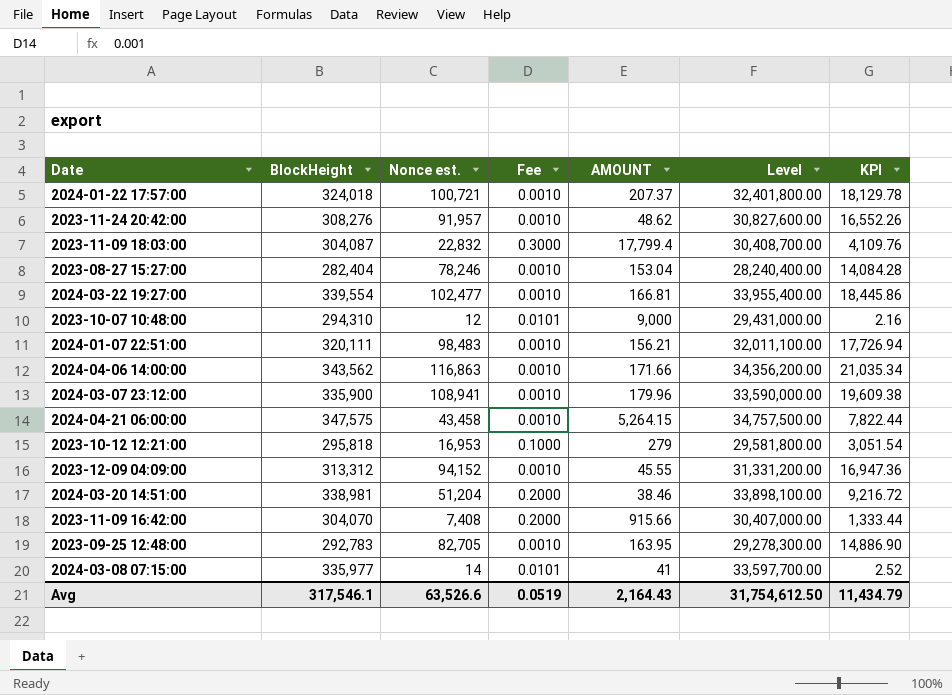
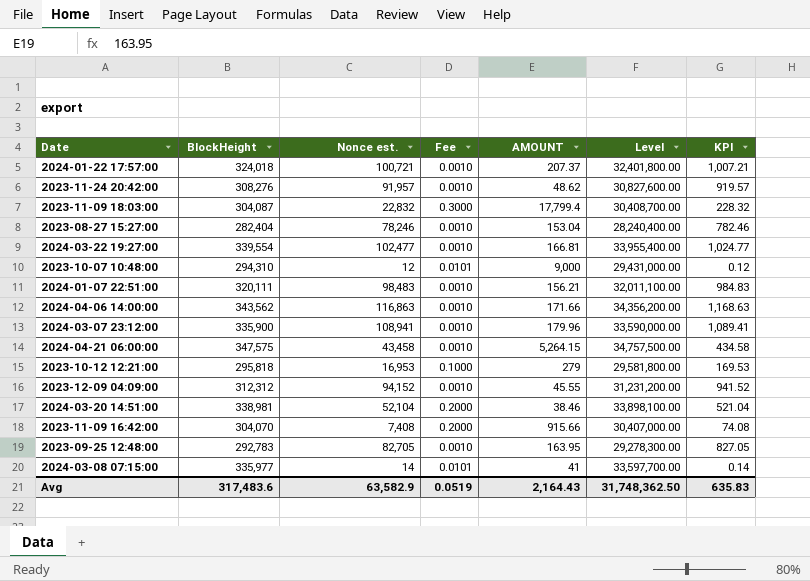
column KPI | formula: [Nonce est.] * 0.18 -> [Nonce est.] * 0.01
2023-12-09 04:09:00 | BlockHeight: 313,312 -> 312,312
2023-12-09 04:09:00 | Level: 31,331,200.00 -> 31,231,200.00
2024-03-20 14:51:00 | Nonce est.: 51,204 -> 52,104
Avg | BlockHeight: 317,546.1 -> 317,483.6
Avg | Nonce est.: 63,526.6 -> 63,582.9
Avg | Level: 31,754,612.50 -> 31,748,362.50
Avg | KPI: 11,434.79 -> 635.83

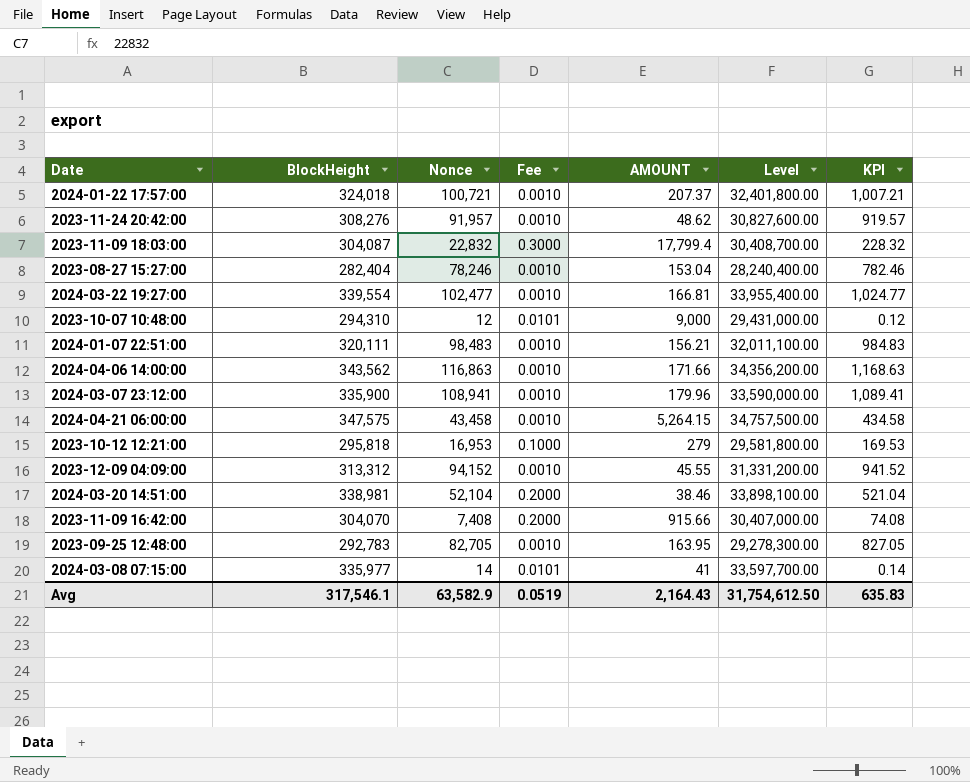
column name: Nonce est. -> Nonce
2023-12-09 04:09:00 | BlockHeight: 312,312 -> 313,312
2023-12-09 04:09:00 | Level: 31,231,200.00 -> 31,331,200.00
Avg | BlockHeight: 317,483.6 -> 317,546.1
Avg | Level: 31,748,362.50 -> 31,754,612.50

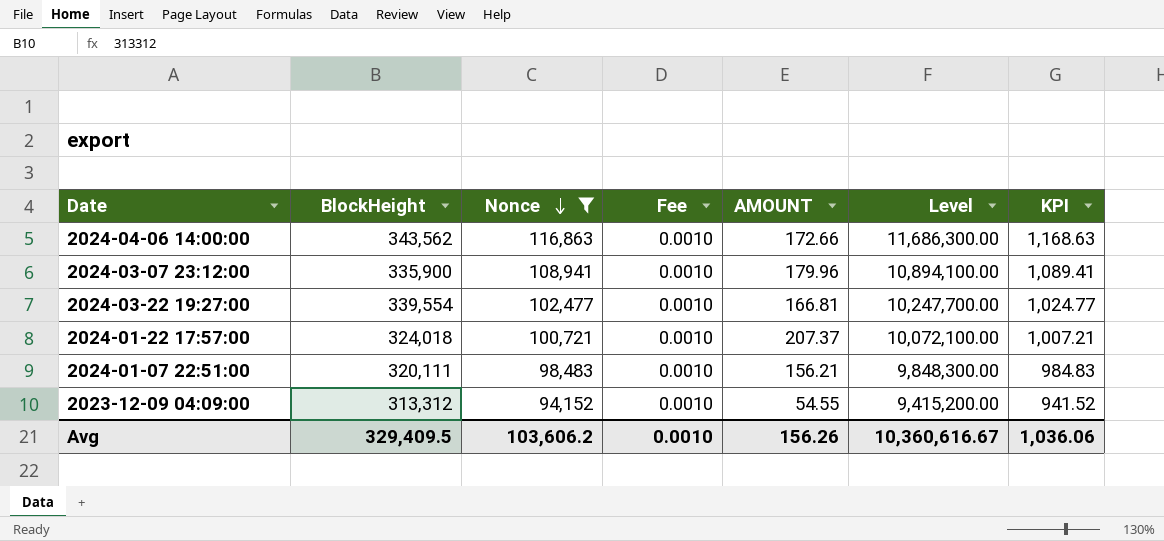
filter: none -> Nonce >= 94,152
row order: none -> Nonce descending
column Level | formula: [BlockHeight] * 100 -> [Nonce] * 100
2024-04-06 14:00:00 | AMOUNT: 171.66 -> 172.66
2023-12-09 04:09:00 | AMOUNT: 45.55 -> 54.55
Avg | BlockHeight: 317,546.1 -> 329,409.5
Avg | Nonce: 63,582.9 -> 103,606.2
Avg | Fee: 0.0519 -> 0.0010
Avg | AMOUNT: 2,164.43 -> 156.26
Avg | Level: 31,754,612.50 -> 10,360,616.67
Avg | KPI: 635.83 -> 1,036.06

